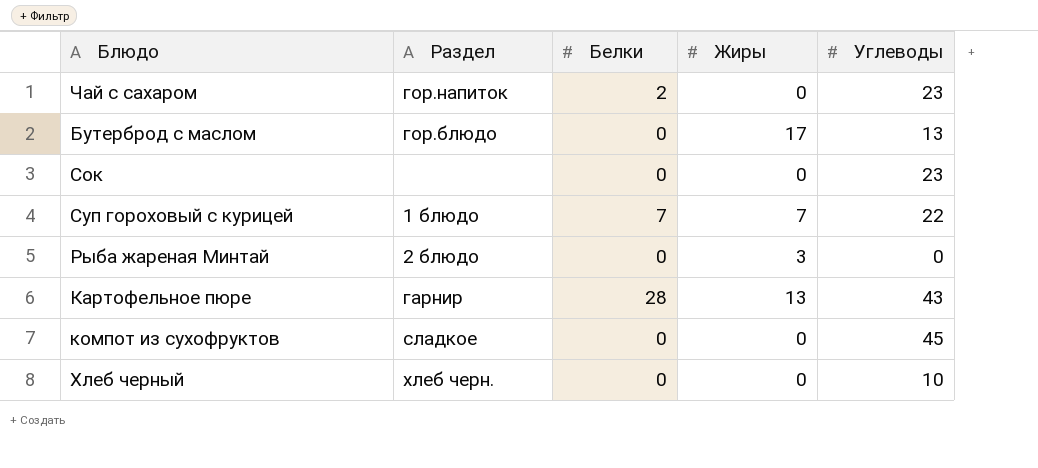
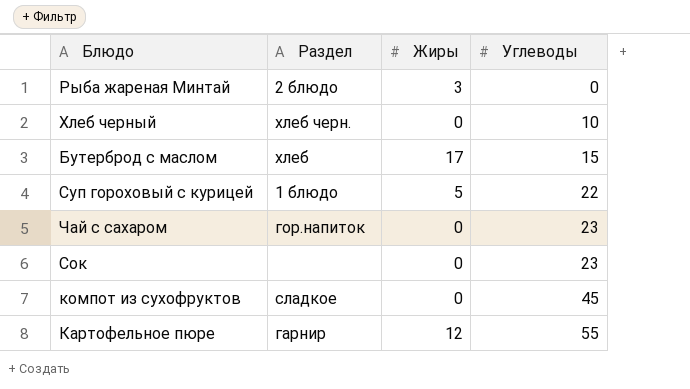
row order: none -> Углеводы ascending
column Белки | position: 3 -> none
Бутерброд с маслом | Раздел: гор.блюдо -> хлеб
Бутерброд с маслом | Углеводы: 13 -> 15
Суп гороховый с курицей | Жиры: 7 -> 5
Картофельное пюре | Жиры: 13 -> 12
Картофельное пюре | Углеводы: 43 -> 55

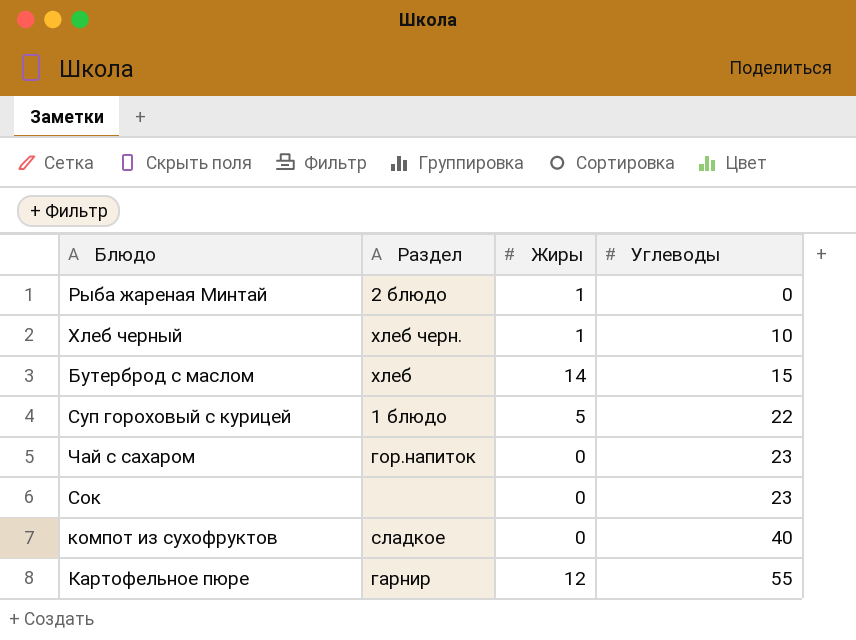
Рыба жареная Минтай | Жиры: 3 -> 1
Хлеб черный | Жиры: 0 -> 1
Бутерброд с маслом | Жиры: 17 -> 14
компот из сухофруктов | Углеводы: 45 -> 40

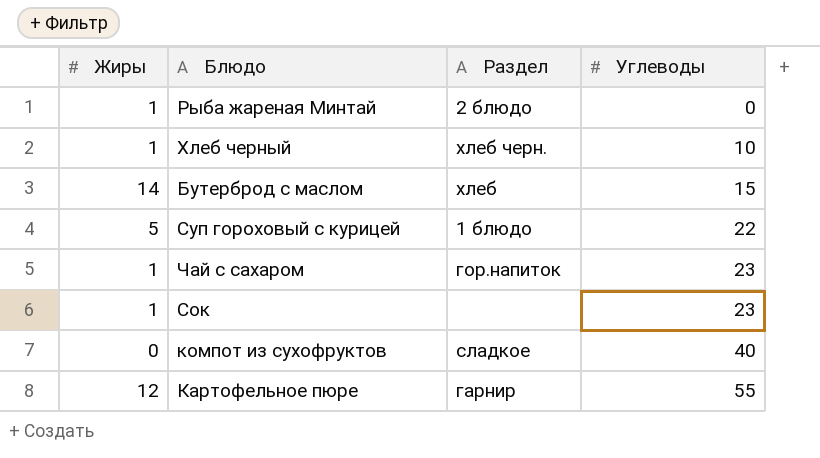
column Жиры | position: 3 -> 1
Чай с сахаром | Жиры: 0 -> 1
Сок | Жиры: 0 -> 1

